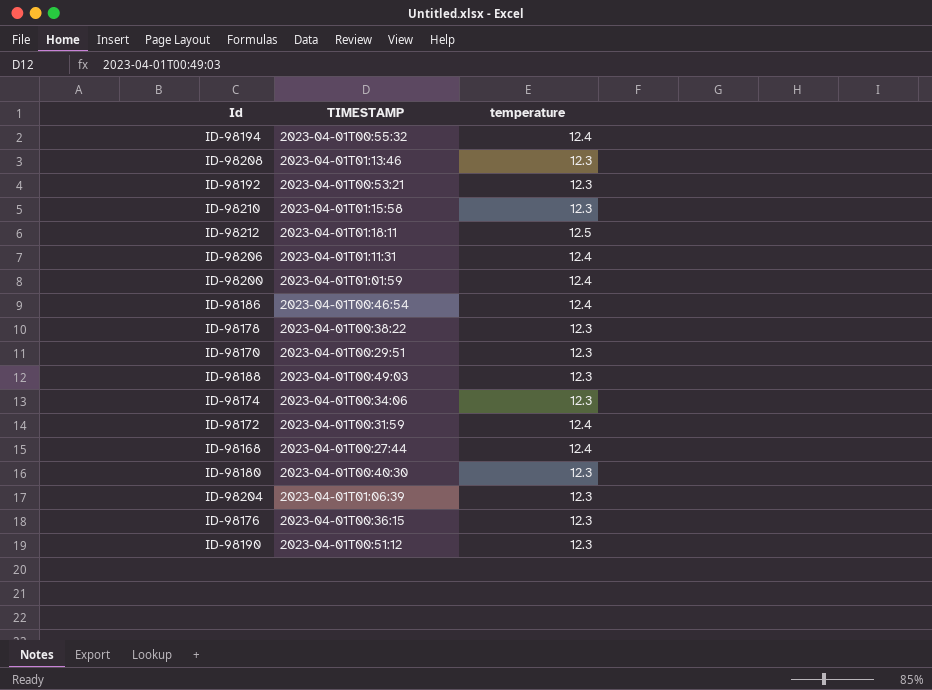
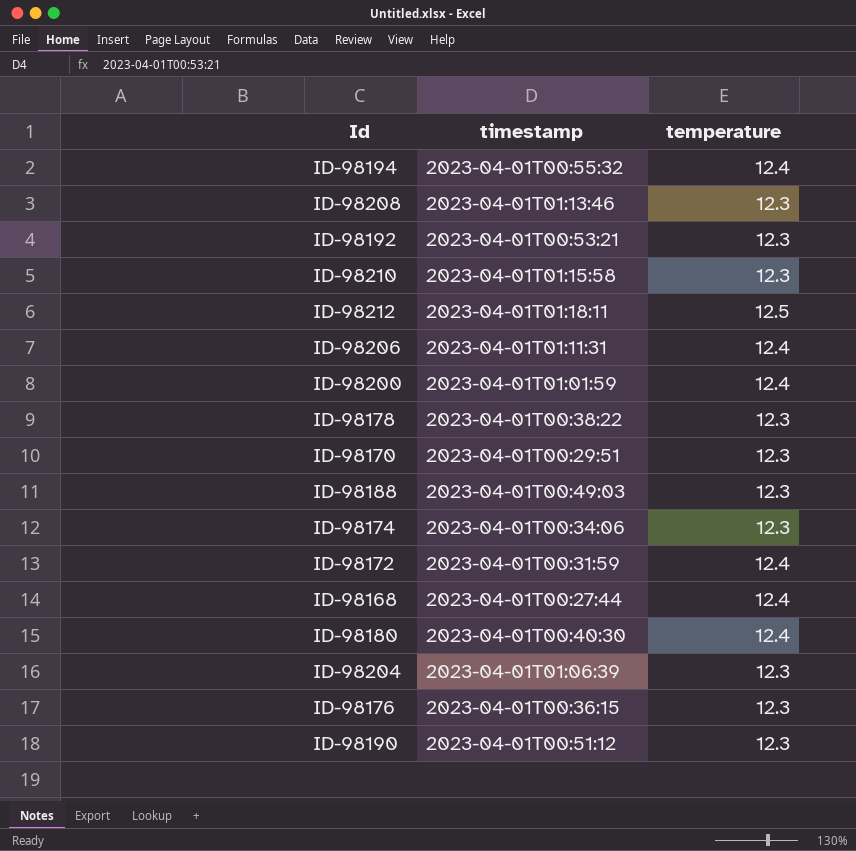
column name: TIMESTAMP -> timestamp
row ID-98186: 2023-04-01T00:46:54 | 12.4 -> none
ID-98180 | temperature: 12.3 -> 12.4

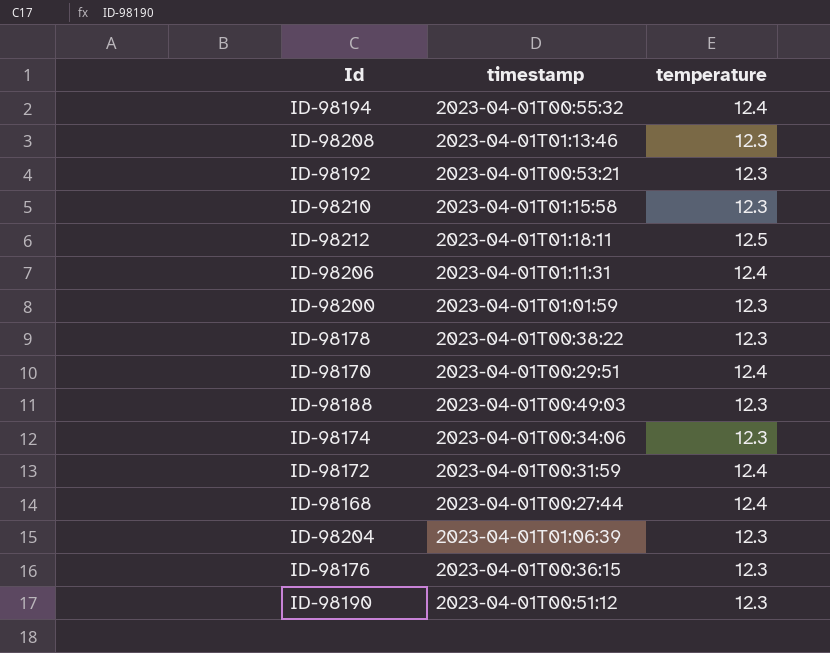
row ID-98180: 2023-04-01T00:40:30 | 12.4 -> none
ID-98200 | temperature: 12.4 -> 12.3
ID-98170 | temperature: 12.3 -> 12.4

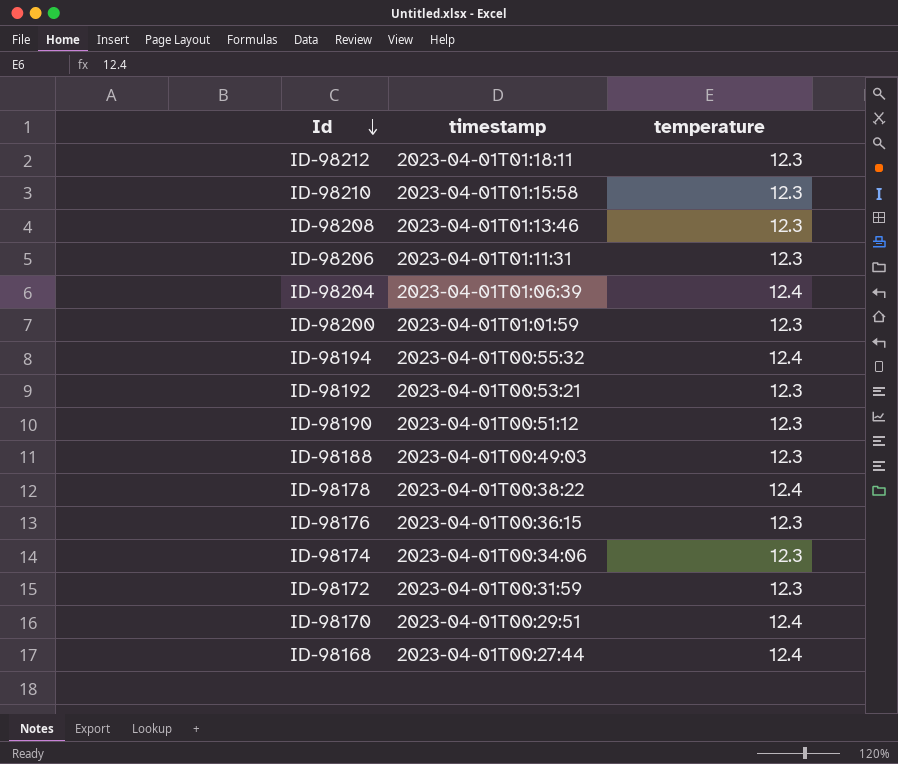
row order: none -> Id descending
ID-98212 | temperature: 12.5 -> 12.3
ID-98206 | temperature: 12.4 -> 12.3
ID-98204 | temperature: 12.3 -> 12.4
ID-98178 | temperature: 12.3 -> 12.4
ID-98172 | temperature: 12.4 -> 12.3

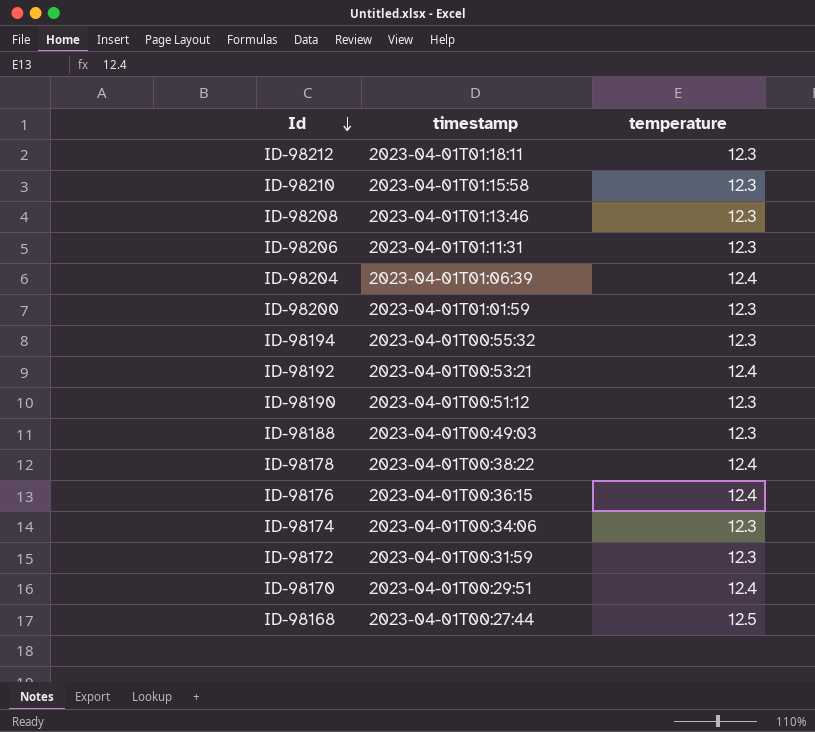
ID-98194 | temperature: 12.4 -> 12.3
ID-98192 | temperature: 12.3 -> 12.4
ID-98176 | temperature: 12.3 -> 12.4
ID-98168 | temperature: 12.4 -> 12.5

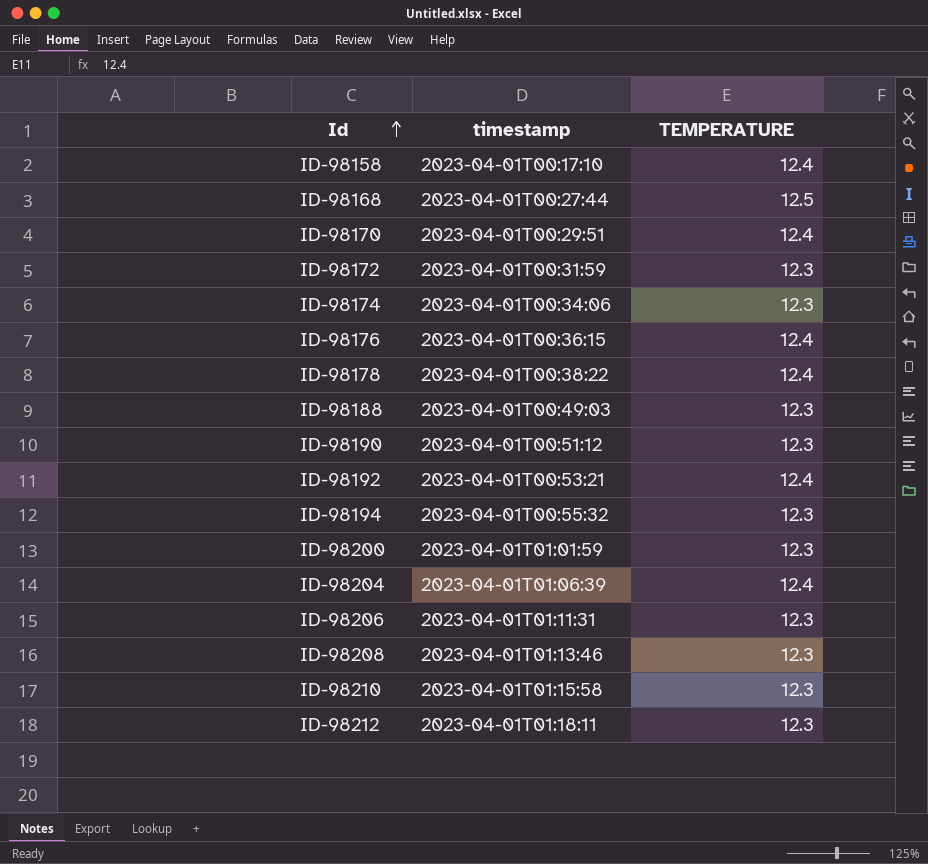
row order: Id descending -> Id ascending
column name: temperature -> TEMPERATURE
row ID-98158: none -> 2023-04-01T00:17:10 | 12.4

